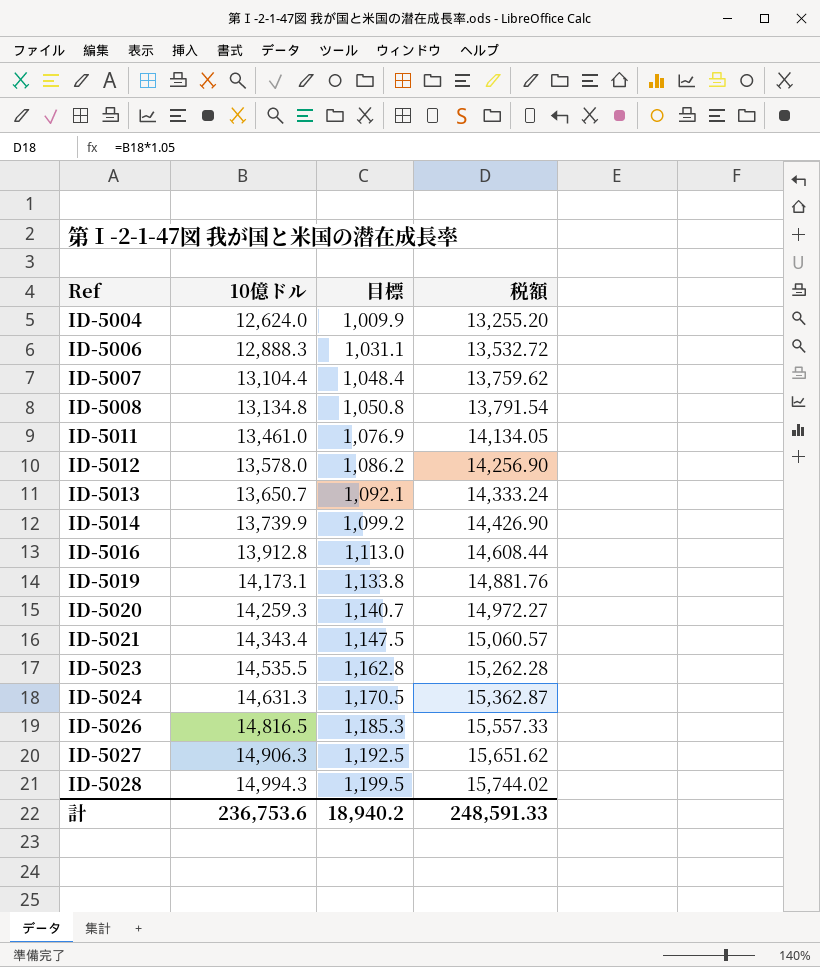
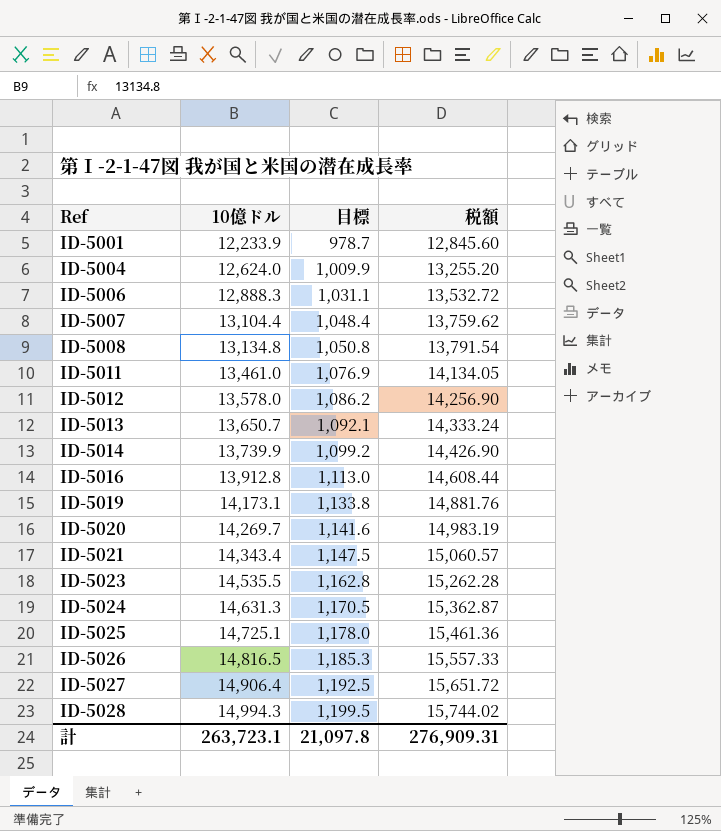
row ID-5001: none -> 12,233.9 | 978.7 | 12,845.60
ID-5020 | 10億ドル: 14,259.3 -> 14,269.7
ID-5020 | 目標: 1,140.7 -> 1,141.6
ID-5020 | 税額: 14,972.27 -> 14,983.19
row ID-5025: none -> 14,725.1 | 1,178.0 | 15,461.36
ID-5027 | 10億ドル: 14,906.3 -> 14,906.4
ID-5027 | 税額: 15,651.62 -> 15,651.72
計 | 10億ドル: 236,753.6 -> 263,723.1
計 | 目標: 18,940.2 -> 21,097.8
計 | 税額: 248,591.33 -> 276,909.31

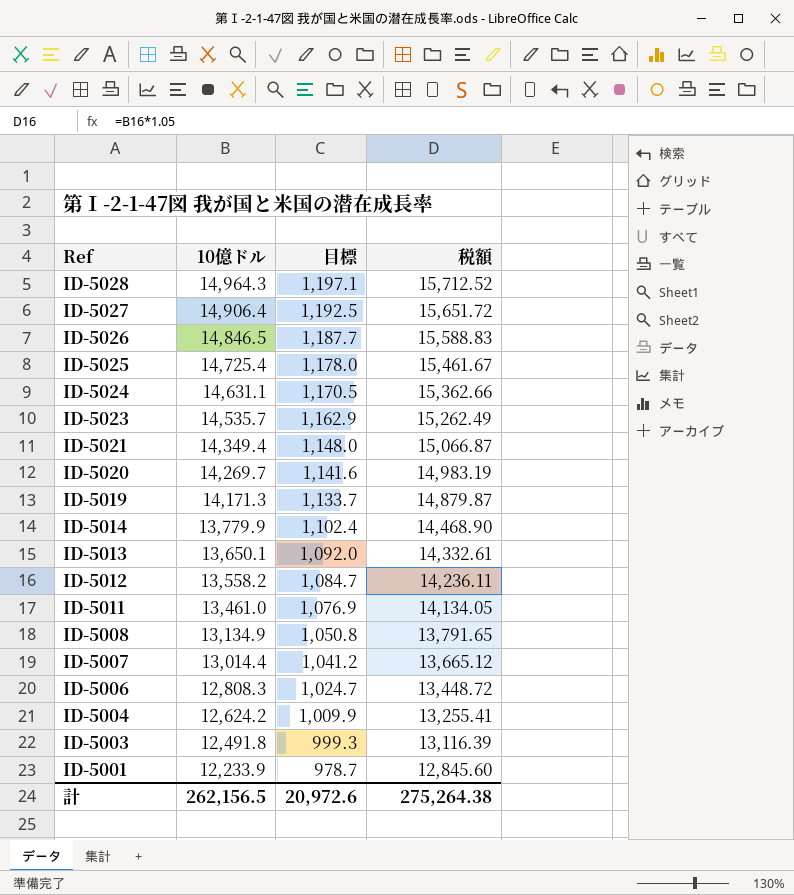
row order: Ref ascending -> Ref descending
row ID-5016: 13,912.8 | 1,113.0 | 14,608.44 -> none
ID-5028 | 10億ドル: 14,994.3 -> 14,964.3
ID-5028 | 目標: 1,199.5 -> 1,197.1
ID-5028 | 税額: 15,744.02 -> 15,712.52
ID-5026 | 10億ドル: 14,816.5 -> 14,846.5
ID-5026 | 目標: 1,185.3 -> 1,187.7
ID-5026 | 税額: 15,557.33 -> 15,588.83
ID-5025 | 10億ドル: 14,725.1 -> 14,725.4
ID-5025 | 税額: 15,461.36 -> 15,461.67
ID-5024 | 10億ドル: 14,631.3 -> 14,631.1
ID-5024 | 税額: 15,362.87 -> 15,362.66
ID-5023 | 10億ドル: 14,535.5 -> 14,535.7
ID-5023 | 目標: 1,162.8 -> 1,162.9
ID-5023 | 税額: 15,262.28 -> 15,262.49
ID-5021 | 10億ドル: 14,343.4 -> 14,349.4
ID-5021 | 目標: 1,147.5 -> 1,148.0
ID-5021 | 税額: 15,060.57 -> 15,066.87
ID-5019 | 10億ドル: 14,173.1 -> 14,171.3
ID-5019 | 目標: 1,133.8 -> 1,133.7
ID-5019 | 税額: 14,881.76 -> 14,879.87
ID-5014 | 10億ドル: 13,739.9 -> 13,779.9
ID-5014 | 目標: 1,099.2 -> 1,102.4
ID-5014 | 税額: 14,426.90 -> 14,468.90
ID-5013 | 10億ドル: 13,650.7 -> 13,650.1
ID-5013 | 目標: 1,092.1 -> 1,092.0
ID-5013 | 税額: 14,333.24 -> 14,332.61
ID-5012 | 10億ドル: 13,578.0 -> 13,558.2
ID-5012 | 目標: 1,086.2 -> 1,084.7
ID-5012 | 税額: 14,256.90 -> 14,236.11
ID-5008 | 10億ドル: 13,134.8 -> 13,134.9
ID-5008 | 税額: 13,791.54 -> 13,791.65
ID-5007 | 10億ドル: 13,104.4 -> 13,014.4
ID-5007 | 目標: 1,048.4 -> 1,041.2
ID-5007 | 税額: 13,759.62 -> 13,665.12
ID-5006 | 10億ドル: 12,888.3 -> 12,808.3
ID-5006 | 目標: 1,031.1 -> 1,024.7
ID-5006 | 税額: 13,532.72 -> 13,448.72
ID-5004 | 10億ドル: 12,624.0 -> 12,624.2
ID-5004 | 税額: 13,255.20 -> 13,255.41
row ID-5003: none -> 12,491.8 | 999.3 | 13,116.39
計 | 10億ドル: 263,723.1 -> 262,156.5
計 | 目標: 21,097.8 -> 20,972.6
計 | 税額: 276,909.31 -> 275,264.38

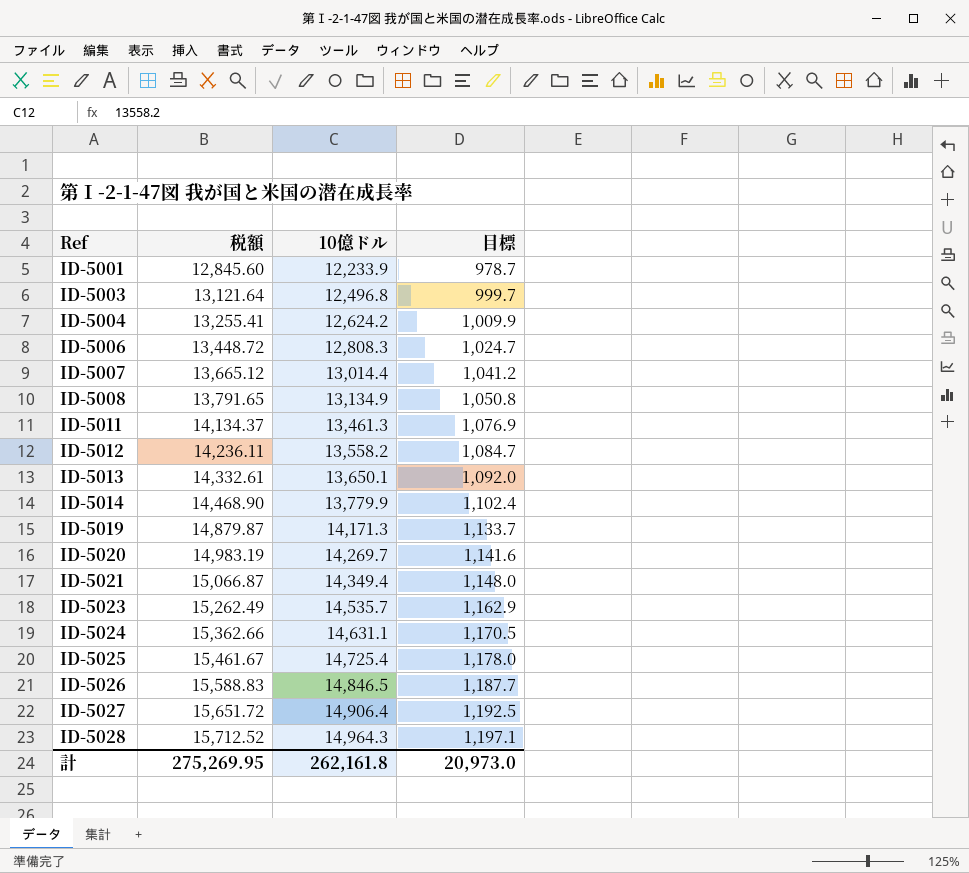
row order: Ref descending -> Ref ascending
column 税額 | position: 4 -> 2
ID-5003 | 税額: 13,116.39 -> 13,121.64
ID-5003 | 10億ドル: 12,491.8 -> 12,496.8
ID-5003 | 目標: 999.3 -> 999.7
ID-5011 | 税額: 14,134.05 -> 14,134.37
ID-5011 | 10億ドル: 13,461.0 -> 13,461.3
計 | 税額: 275,264.38 -> 275,269.95
計 | 10億ドル: 262,156.5 -> 262,161.8
計 | 目標: 20,972.6 -> 20,973.0

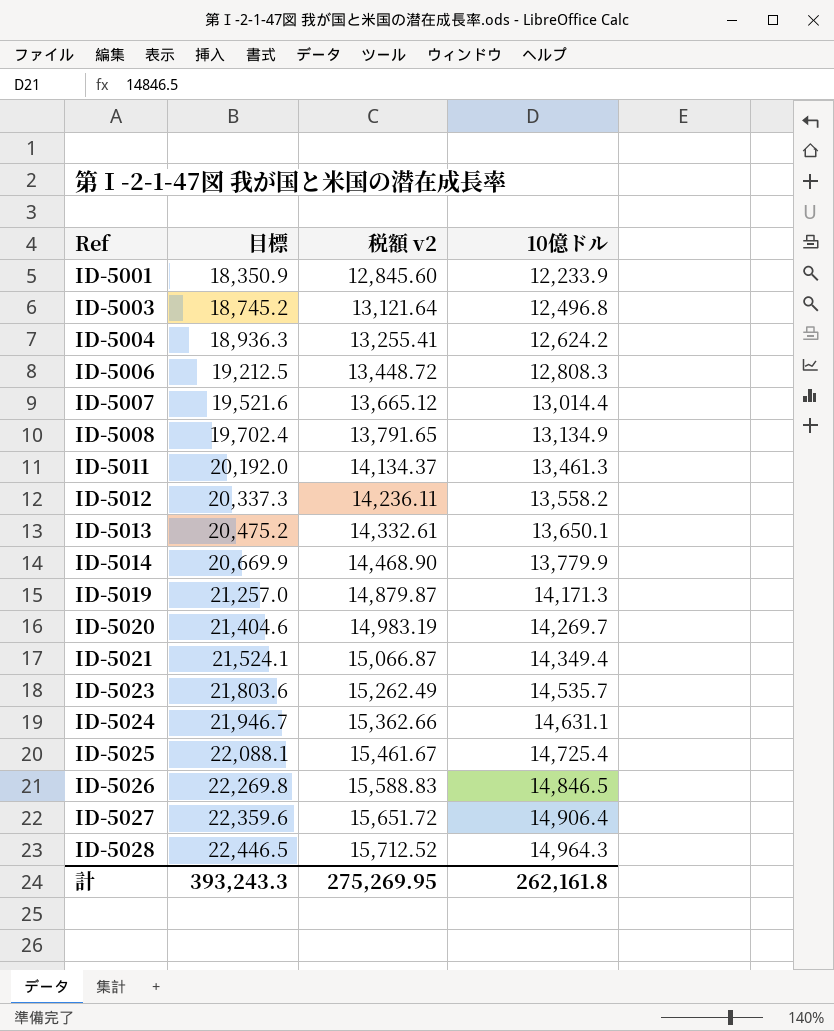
column 目標 | formula: [10億ドル] * 0.08 -> [10億ドル] * 1.5
column 目標 | position: 4 -> 2
column name: 税額 -> 税額 v2
計 | 目標: 20,973.0 -> 393,243.3

